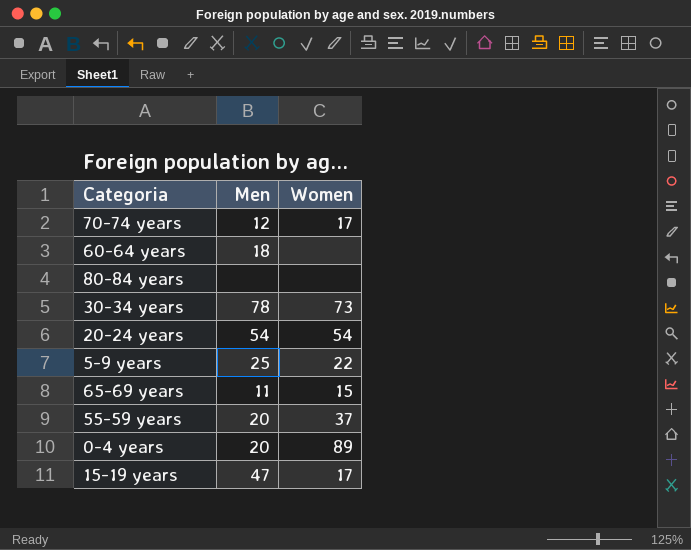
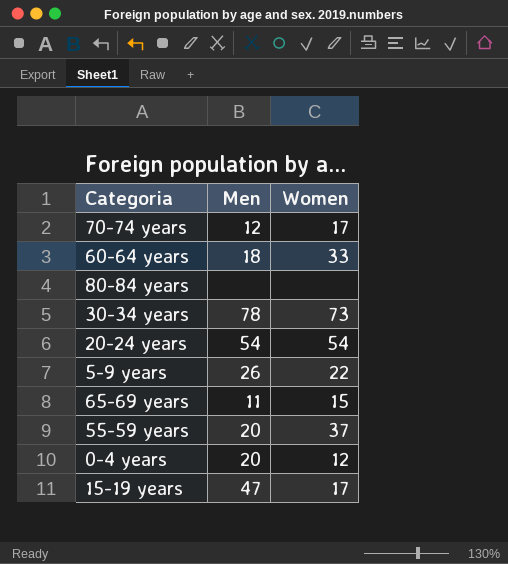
60-64 years | Women: none -> 33
5-9 years | Men: 25 -> 26
0-4 years | Women: 89 -> 12

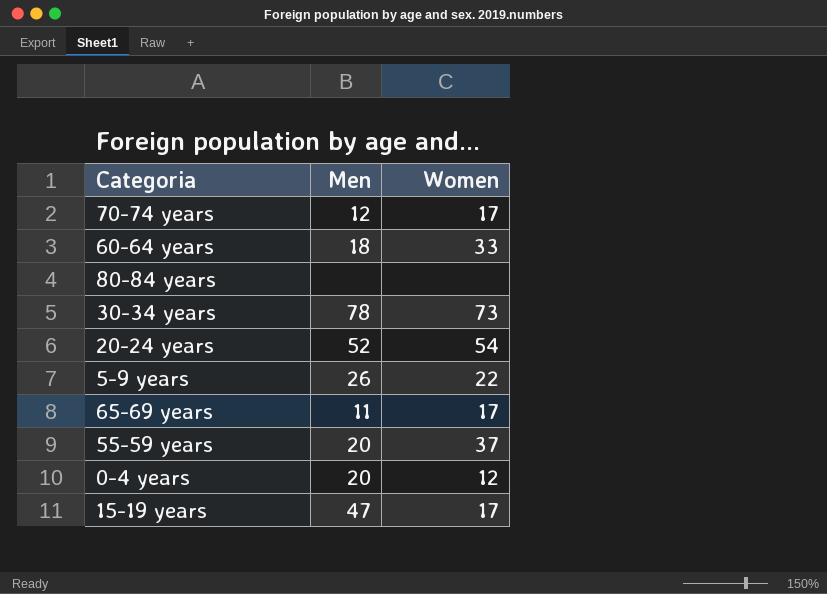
20-24 years | Men: 54 -> 52
65-69 years | Women: 15 -> 17

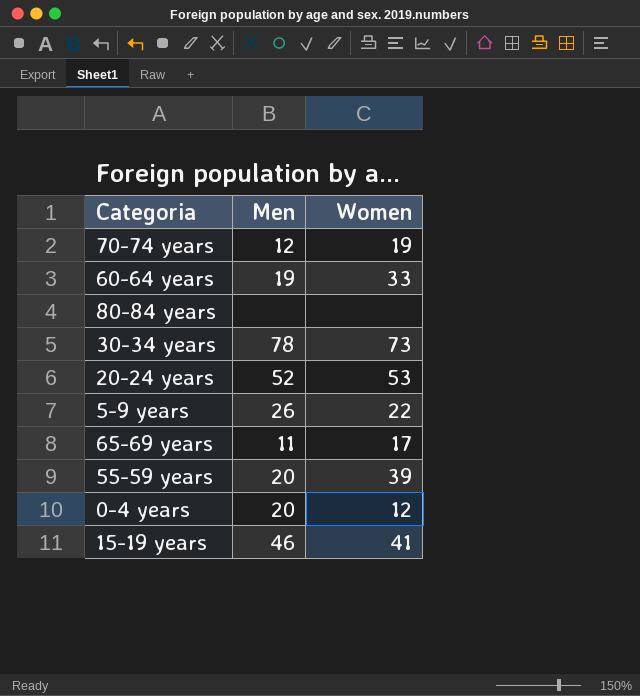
70-74 years | Women: 17 -> 19
60-64 years | Men: 18 -> 19
20-24 years | Women: 54 -> 53
55-59 years | Women: 37 -> 39
15-19 years | Men: 47 -> 46
15-19 years | Women: 17 -> 41

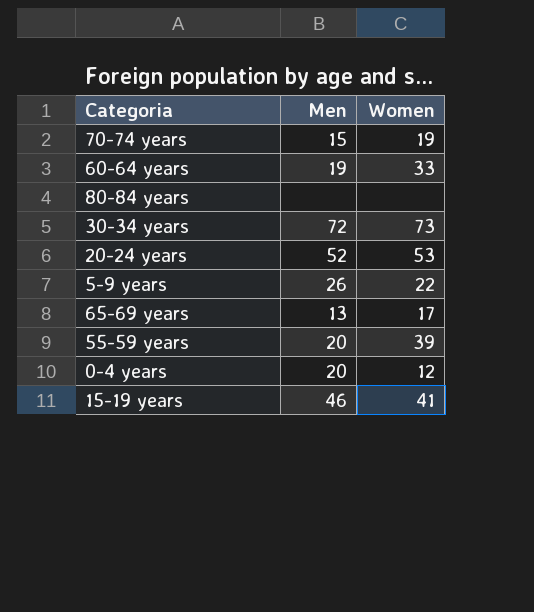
70-74 years | Men: 12 -> 15
30-34 years | Men: 78 -> 72
65-69 years | Men: 11 -> 13

